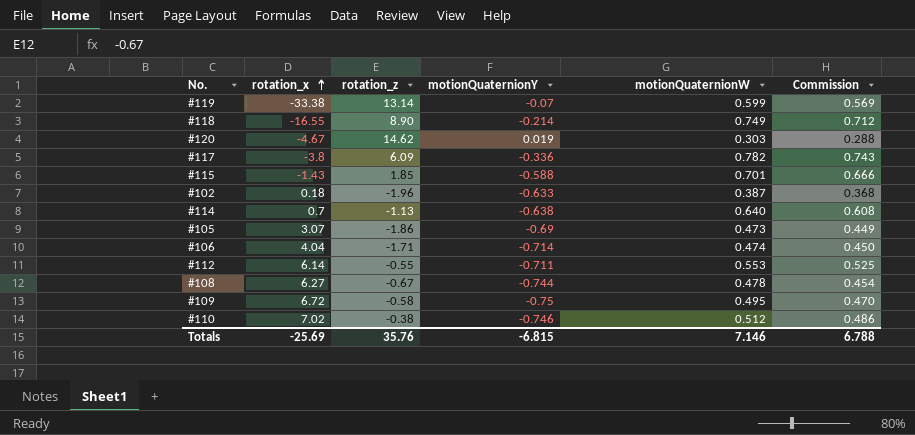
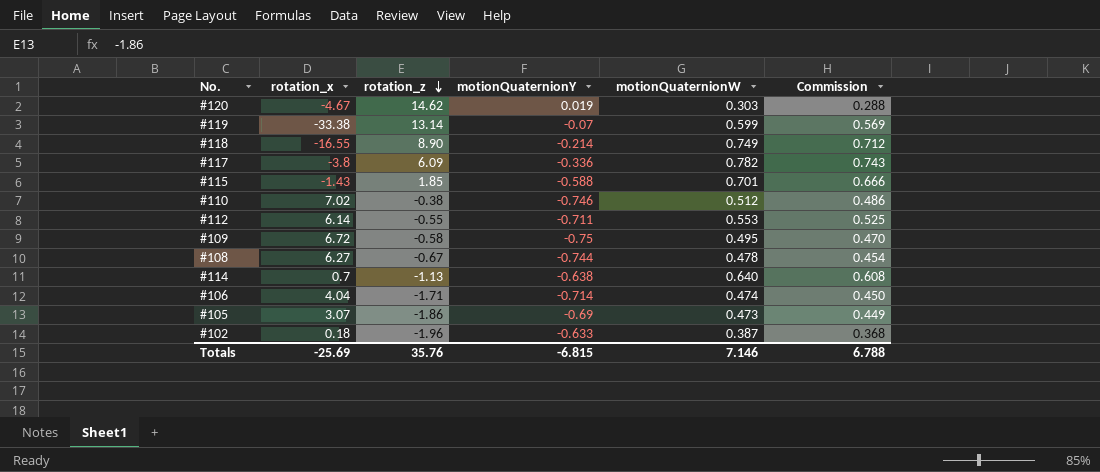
row order: rotation_x ascending -> rotation_z descending

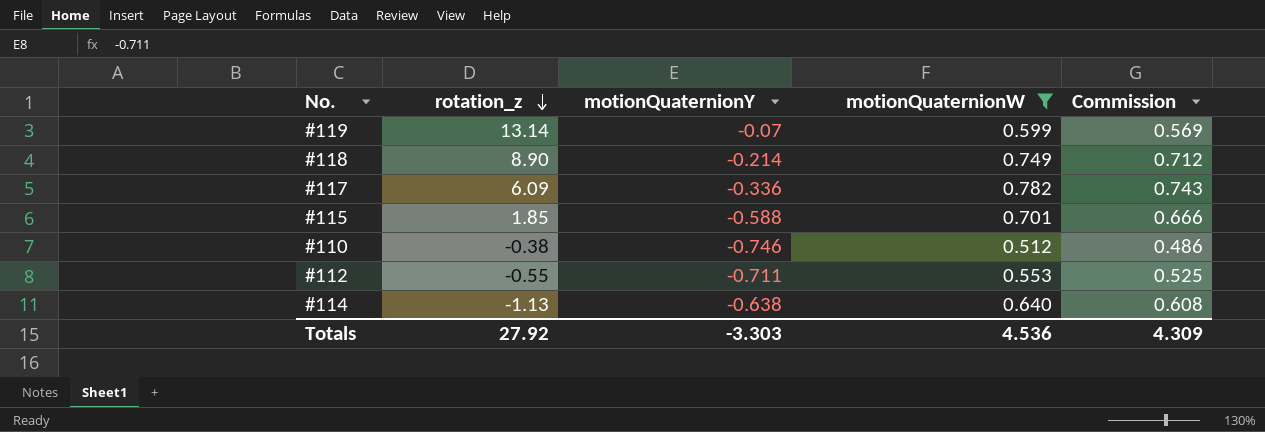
filter: none -> motionQuaternionW >= 0.512
column rotation_x | position: 2 -> none
Totals | rotation_z: 35.76 -> 27.92
Totals | motionQuaternionY: -6.815 -> -3.303
Totals | motionQuaternionW: 7.146 -> 4.536
Totals | Commission: 6.788 -> 4.309

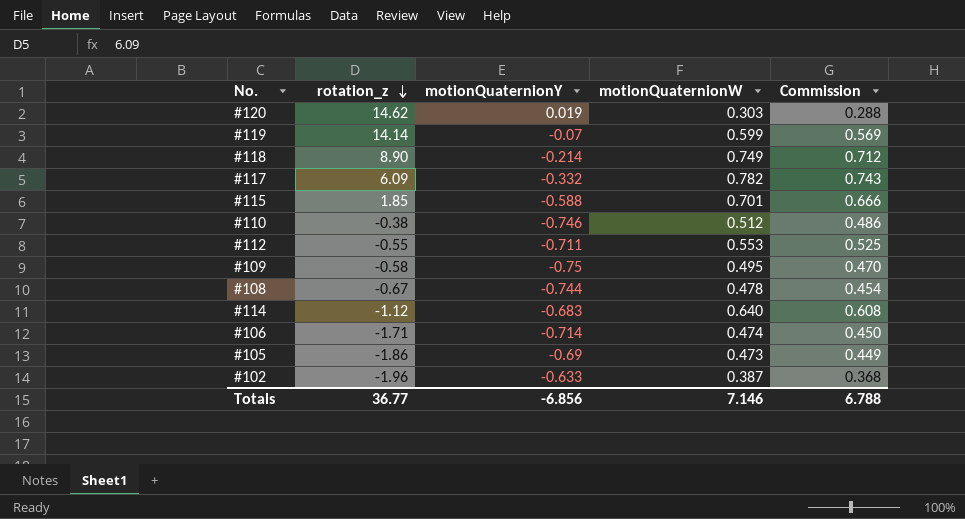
filter: motionQuaternionW >= 0.512 -> none
#119 | rotation_z: 13.14 -> 14.14
#117 | motionQuaternionY: -0.336 -> -0.332
#114 | rotation_z: -1.13 -> -1.12
#114 | motionQuaternionY: -0.638 -> -0.683
Totals | rotation_z: 27.92 -> 36.77
Totals | motionQuaternionY: -3.303 -> -6.856
Totals | motionQuaternionW: 4.536 -> 7.146
Totals | Commission: 4.309 -> 6.788

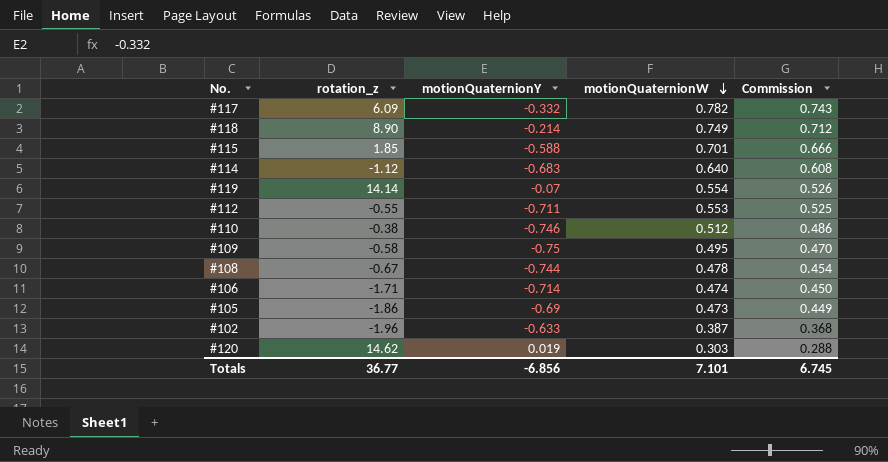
row order: rotation_z descending -> motionQuaternionW descending
#119 | motionQuaternionW: 0.599 -> 0.554
#119 | Commission: 0.569 -> 0.526
Totals | motionQuaternionW: 7.146 -> 7.101
Totals | Commission: 6.788 -> 6.745

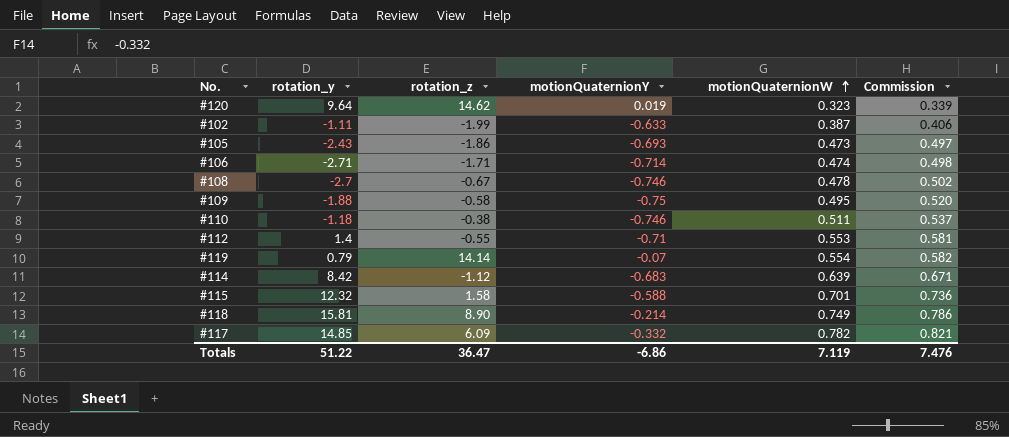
row order: motionQuaternionW descending -> motionQuaternionW ascending
column rotation_y | position: none -> 2
column Commission | formula: [motionQuaternionW] * 0.95 -> [motionQuaternionW] * 1.05
#120 | motionQuaternionW: 0.303 -> 0.323
#102 | rotation_z: -1.96 -> -1.99
#105 | motionQuaternionY: -0.69 -> -0.693
#108 | motionQuaternionY: -0.744 -> -0.746
#110 | motionQuaternionW: 0.512 -> 0.511
#112 | motionQuaternionY: -0.711 -> -0.71
#114 | motionQuaternionW: 0.640 -> 0.639
#115 | rotation_z: 1.85 -> 1.58
Totals | rotation_z: 36.77 -> 36.47
Totals | motionQuaternionY: -6.856 -> -6.86
Totals | motionQuaternionW: 7.101 -> 7.119
Totals | Commission: 6.745 -> 7.476

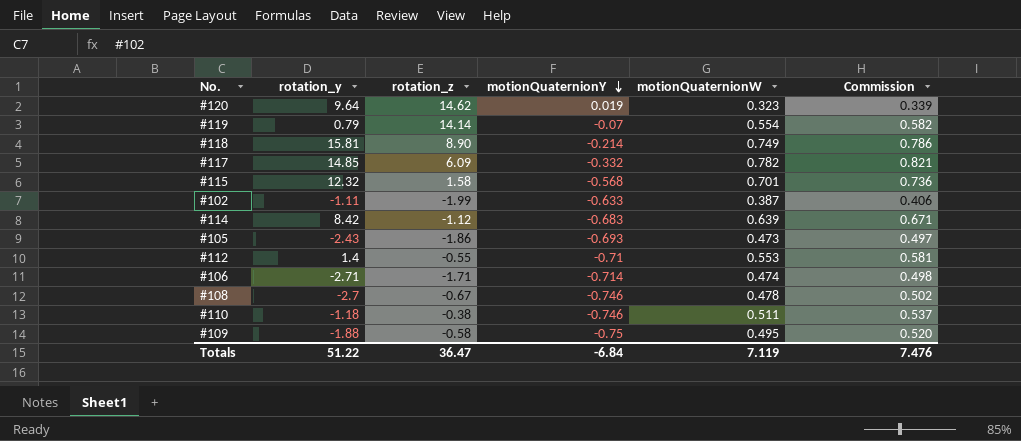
row order: motionQuaternionW ascending -> motionQuaternionY descending
#115 | motionQuaternionY: -0.588 -> -0.568
Totals | motionQuaternionY: -6.86 -> -6.84

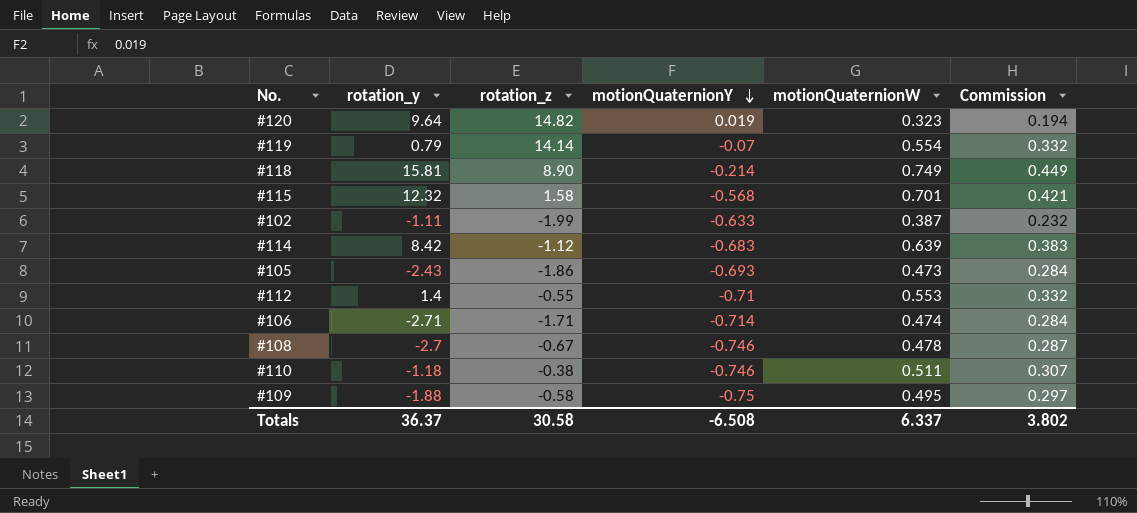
column Commission | formula: [motionQuaternionW] * 1.05 -> [motionQuaternionW] * 0.6
row #117: 14.85 | 6.09 | -0.332 | 0.782 | 0.821 -> none
#120 | rotation_z: 14.62 -> 14.82
Totals | rotation_y: 51.22 -> 36.37
Totals | rotation_z: 36.47 -> 30.58
Totals | motionQuaternionY: -6.84 -> -6.508
Totals | motionQuaternionW: 7.119 -> 6.337
Totals | Commission: 7.476 -> 3.802

